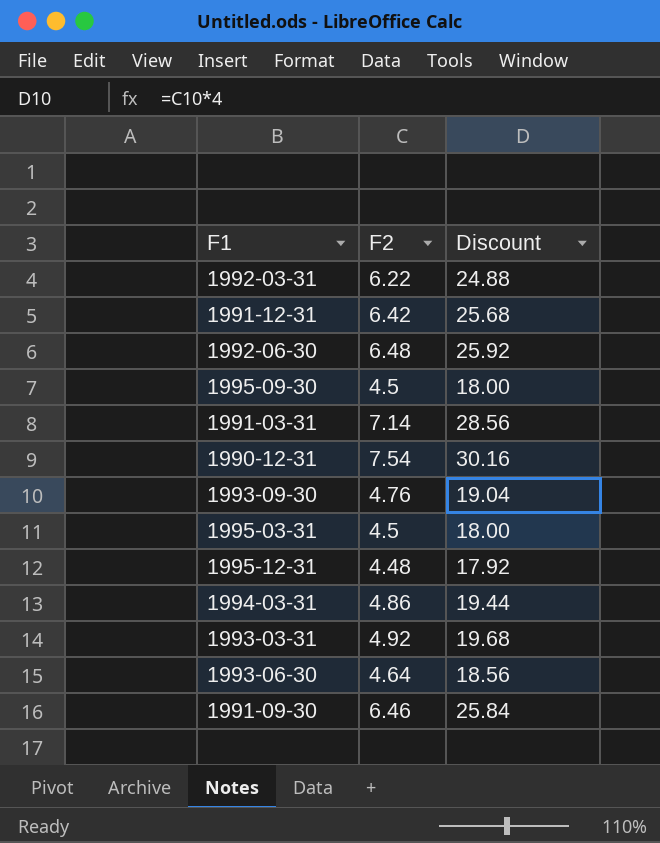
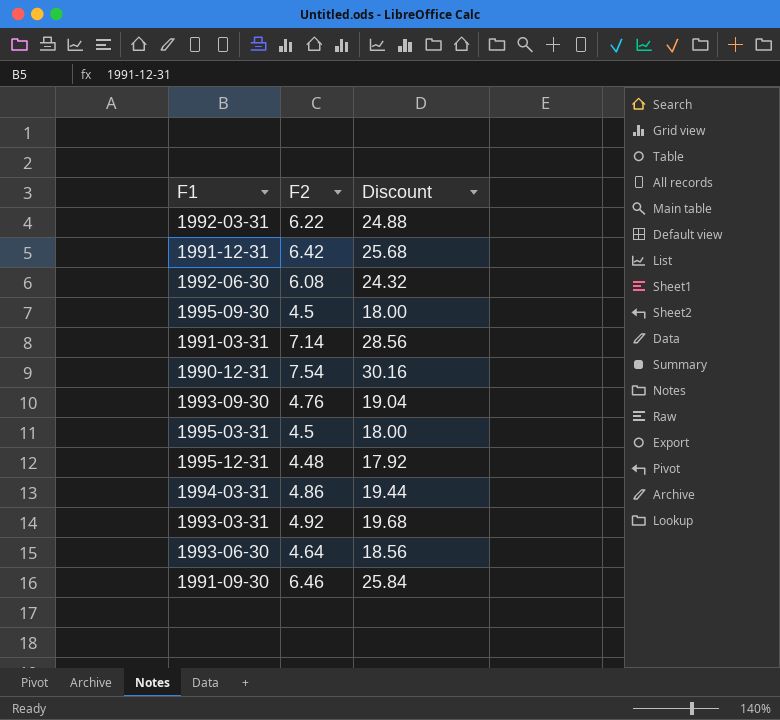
1992-06-30 | F2: 6.48 -> 6.08
1992-06-30 | Discount: 25.92 -> 24.32

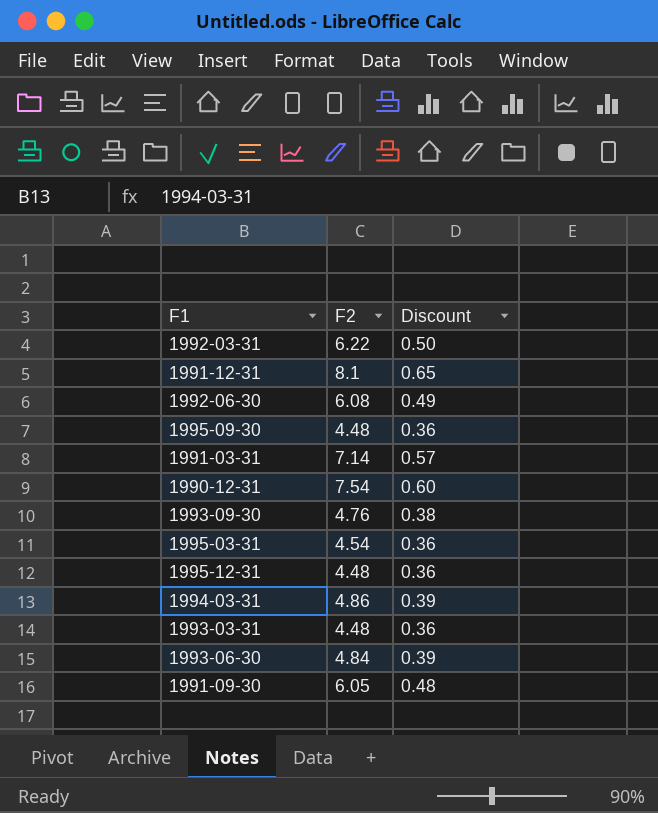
column Discount | formula: [F2] * 4 -> [F2] * 0.08
1991-12-31 | F2: 6.42 -> 8.1
1995-09-30 | F2: 4.5 -> 4.48
1995-03-31 | F2: 4.5 -> 4.54
1993-03-31 | F2: 4.92 -> 4.48
1993-06-30 | F2: 4.64 -> 4.84
1991-09-30 | F2: 6.46 -> 6.05

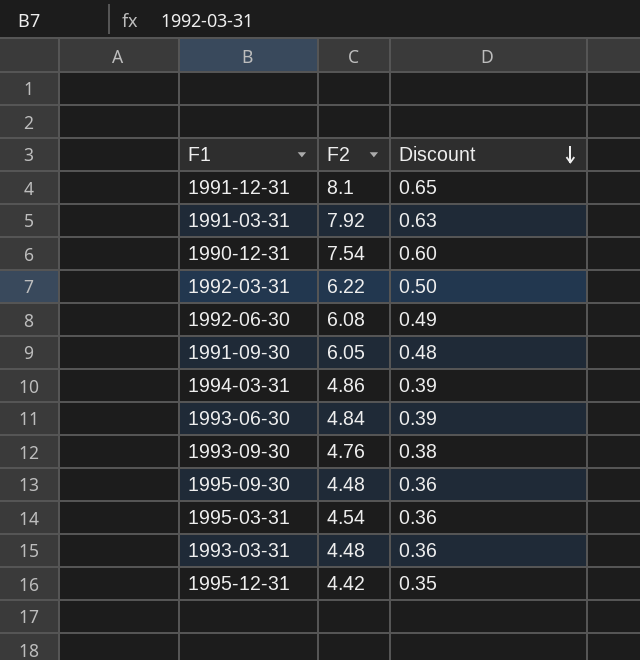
row order: none -> Discount descending
1991-03-31 | F2: 7.14 -> 7.92
1991-03-31 | Discount: 0.57 -> 0.63
1995-12-31 | F2: 4.48 -> 4.42
1995-12-31 | Discount: 0.36 -> 0.35

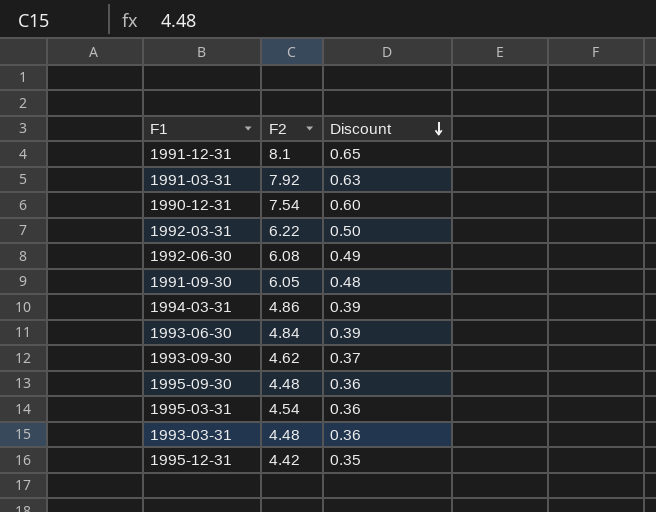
1993-09-30 | F2: 4.76 -> 4.62
1993-09-30 | Discount: 0.38 -> 0.37

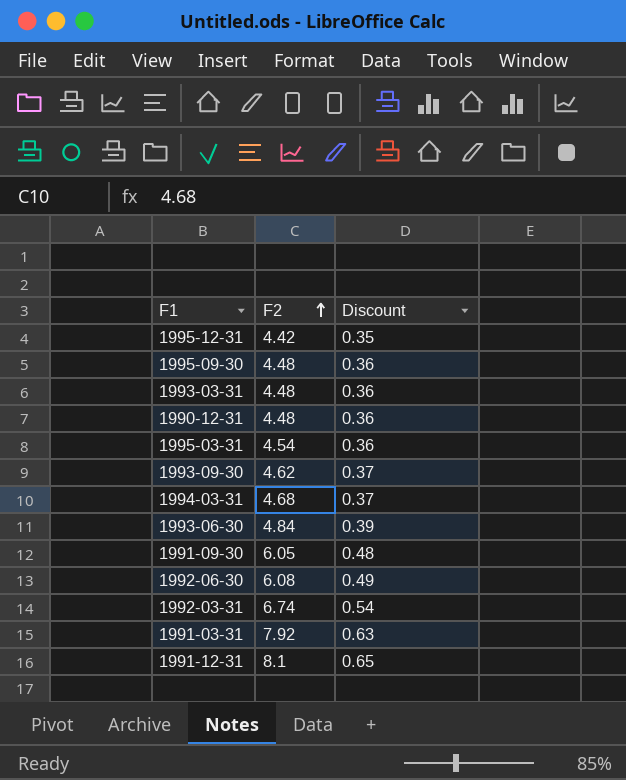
row order: Discount descending -> F2 ascending
1990-12-31 | F2: 7.54 -> 4.48
1990-12-31 | Discount: 0.60 -> 0.36
1994-03-31 | F2: 4.86 -> 4.68
1994-03-31 | Discount: 0.39 -> 0.37
1992-03-31 | F2: 6.22 -> 6.74
1992-03-31 | Discount: 0.50 -> 0.54

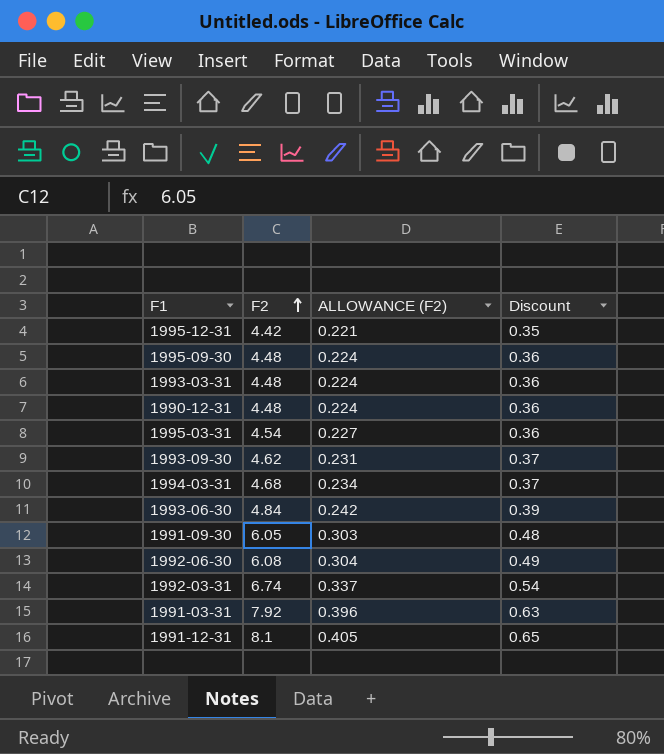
column ALLOWANCE (F2) | formula: none -> [F2] * 0.05

